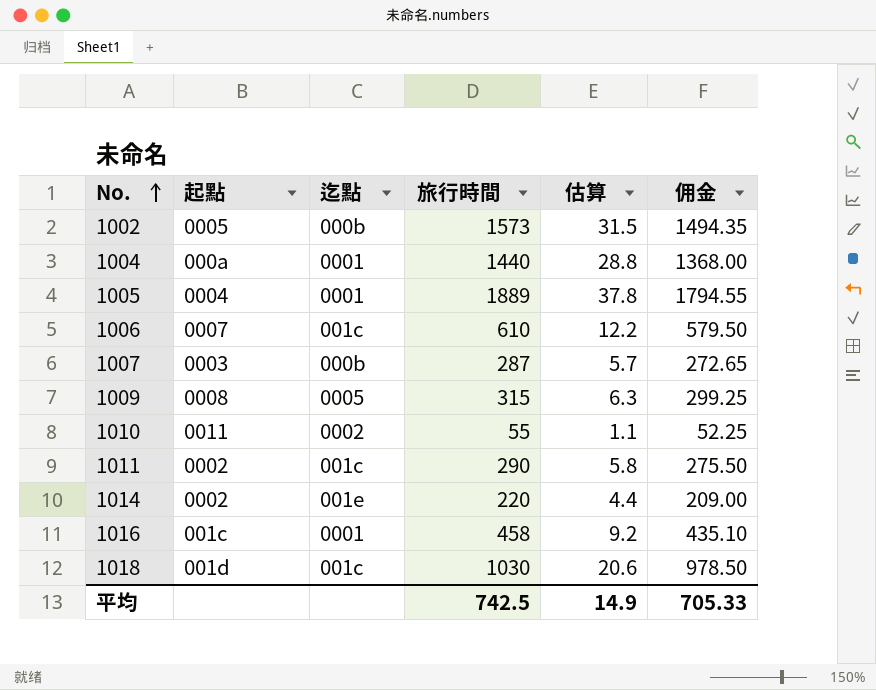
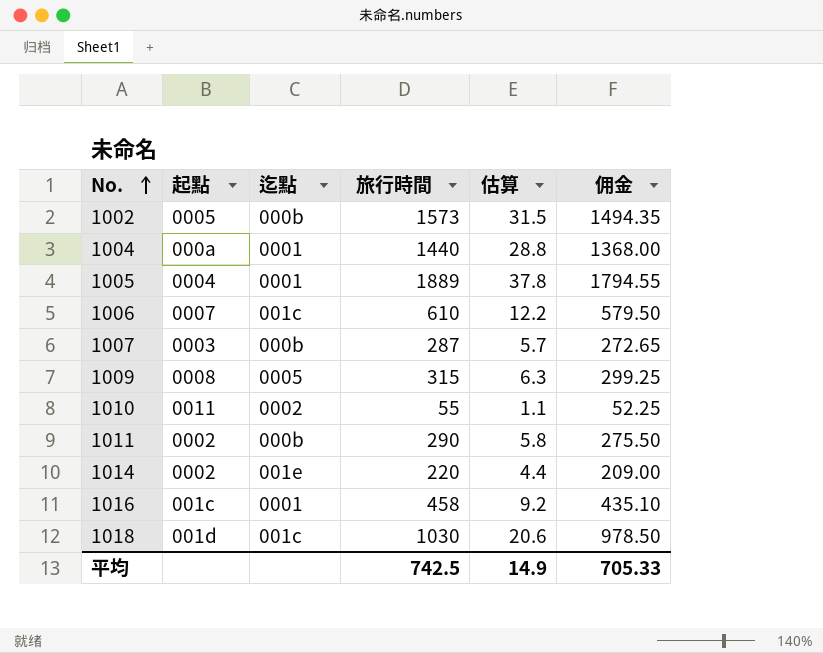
1011 | 迄點: 001c -> 000b

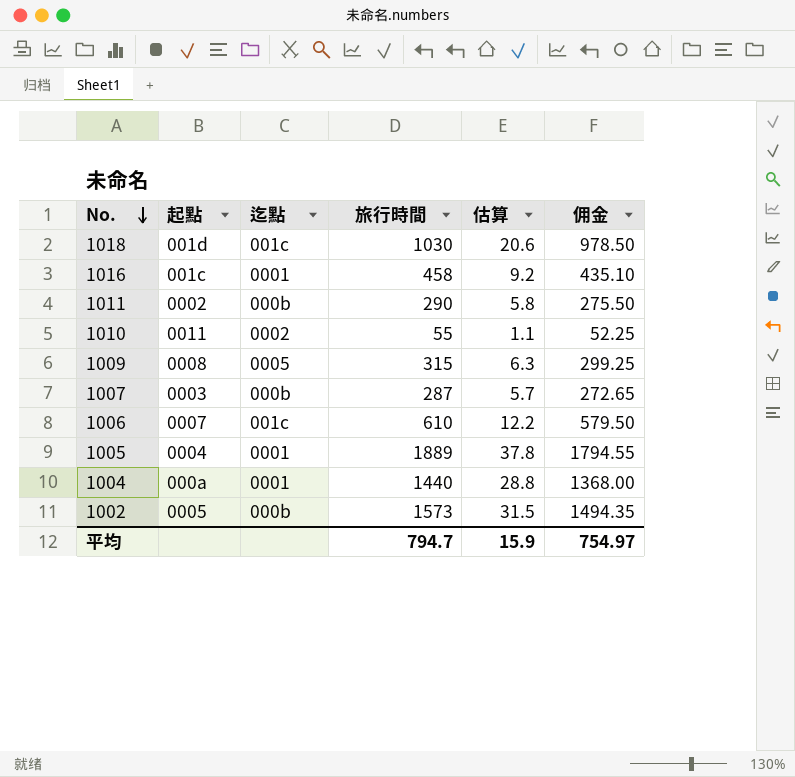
row order: No. ascending -> No. descending
row 1014: 0002 | 001e | 220 | 4.4 | 209.00 -> none
平均 | 旅行時間: 742.5 -> 794.7
平均 | 估算: 14.9 -> 15.9
平均 | 佣金: 705.33 -> 754.97

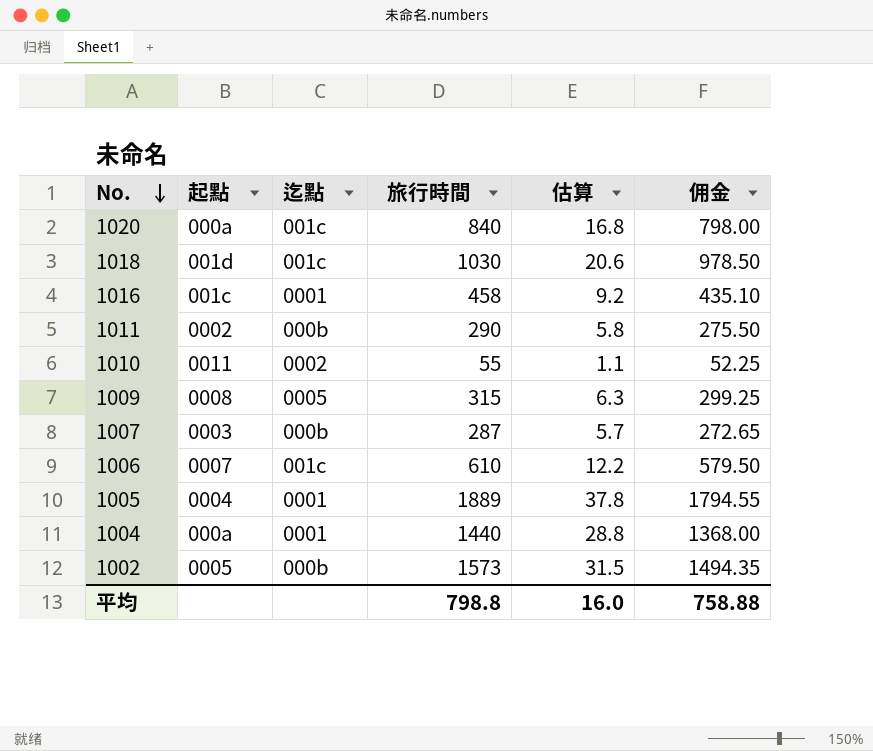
row 1020: none -> 000a | 001c | 840 | 16.8 | 798.00
平均 | 旅行時間: 794.7 -> 798.8
平均 | 估算: 15.9 -> 16.0
平均 | 佣金: 754.97 -> 758.88

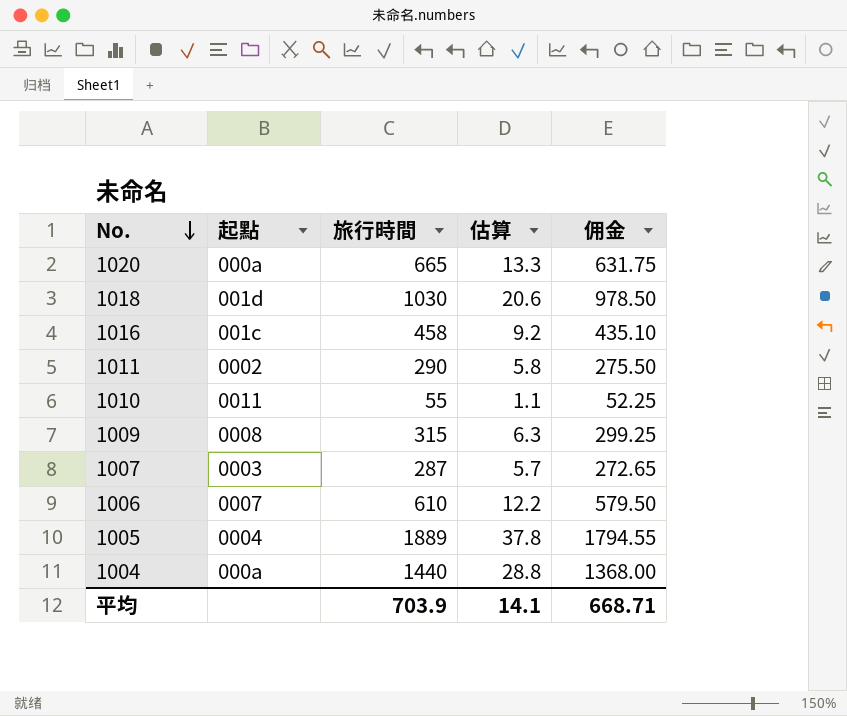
column 迄點 | position: 3 -> none
row 1002: 0005 | 000b | 1573 | 31.5 | 1494.35 -> none
1020 | 旅行時間: 840 -> 665
1020 | 估算: 16.8 -> 13.3
1020 | 佣金: 798.00 -> 631.75
平均 | 旅行時間: 798.8 -> 703.9
平均 | 估算: 16.0 -> 14.1
平均 | 佣金: 758.88 -> 668.71

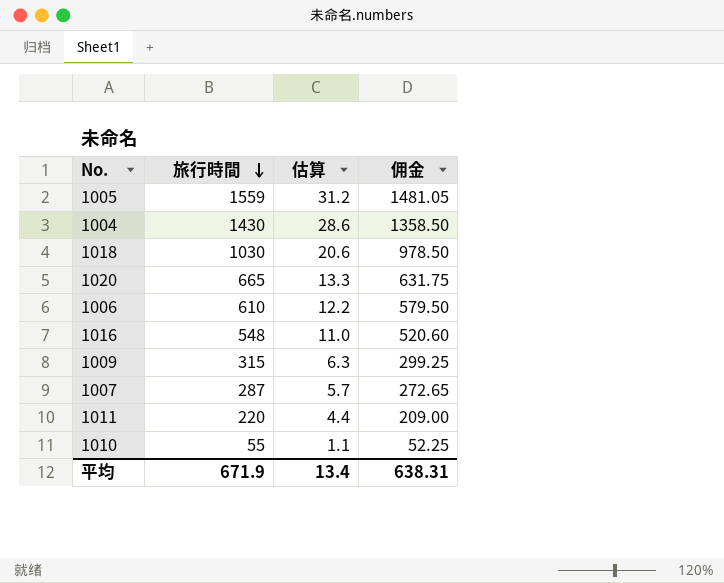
row order: No. descending -> 旅行時間 descending
column 起點 | position: 2 -> none
1005 | 旅行時間: 1889 -> 1559
1005 | 估算: 37.8 -> 31.2
1005 | 佣金: 1794.55 -> 1481.05
1004 | 旅行時間: 1440 -> 1430
1004 | 估算: 28.8 -> 28.6
1004 | 佣金: 1368.00 -> 1358.50
1016 | 旅行時間: 458 -> 548
1016 | 估算: 9.2 -> 11.0
1016 | 佣金: 435.10 -> 520.60
1011 | 旅行時間: 290 -> 220
1011 | 估算: 5.8 -> 4.4
1011 | 佣金: 275.50 -> 209.00
平均 | 旅行時間: 703.9 -> 671.9
平均 | 估算: 14.1 -> 13.4
平均 | 佣金: 668.71 -> 638.31

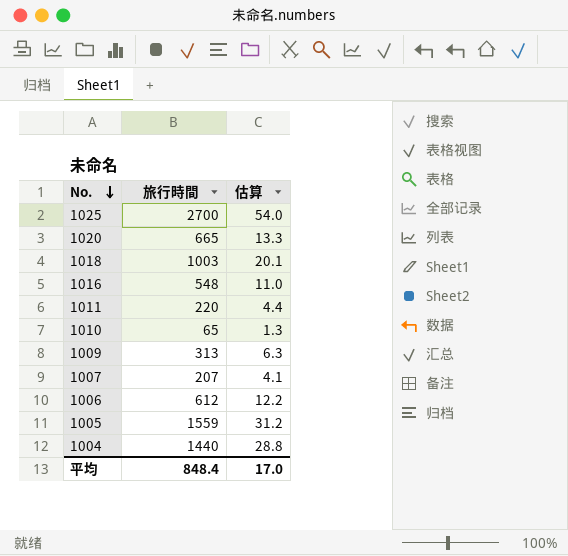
row order: 旅行時間 descending -> No. descending
column 佣金 | formula: [旅行時間] * 0.95 -> none
row 1025: none -> 2700 | 54.0
1018 | 旅行時間: 1030 -> 1003
1018 | 估算: 20.6 -> 20.1
1010 | 旅行時間: 55 -> 65
1010 | 估算: 1.1 -> 1.3
1009 | 旅行時間: 315 -> 313
1007 | 旅行時間: 287 -> 207
1007 | 估算: 5.7 -> 4.1
1006 | 旅行時間: 610 -> 612
1004 | 旅行時間: 1430 -> 1440
1004 | 估算: 28.6 -> 28.8
平均 | 旅行時間: 671.9 -> 848.4
平均 | 估算: 13.4 -> 17.0

